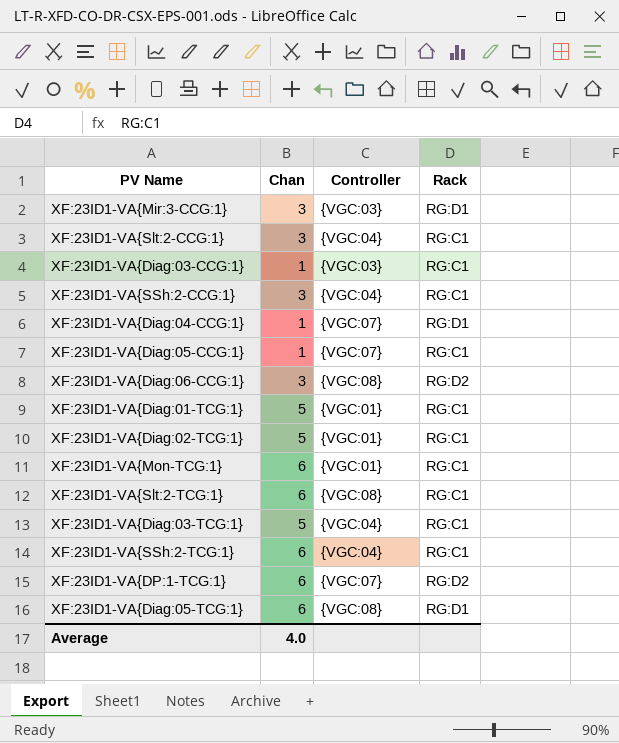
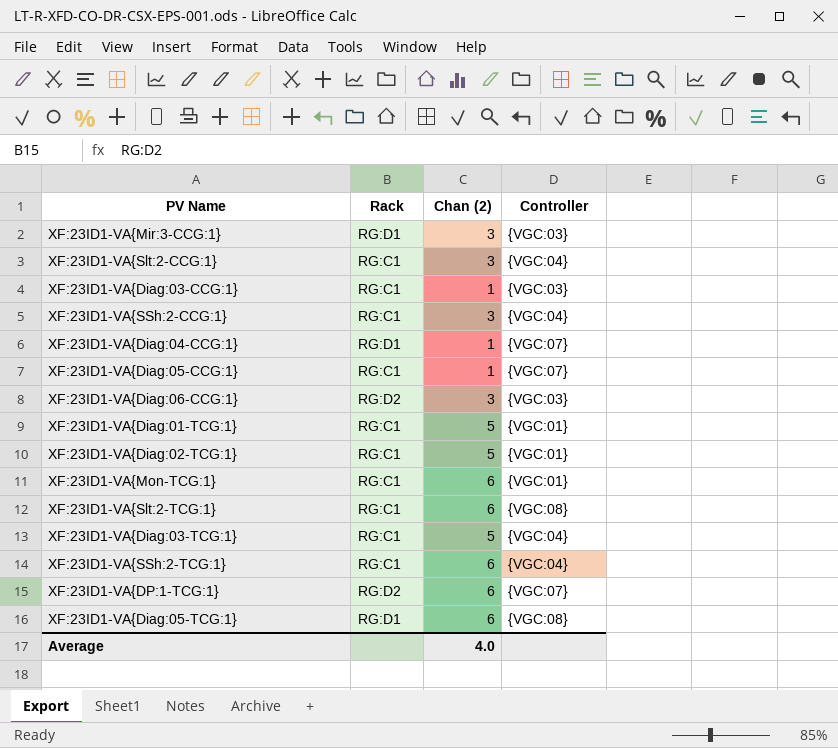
column Rack | position: 4 -> 2
column name: Chan -> Chan (2)
XF:23ID1-VA{Diag:06-CCG:1} | Controller: {VGC:08} -> {VGC:03}

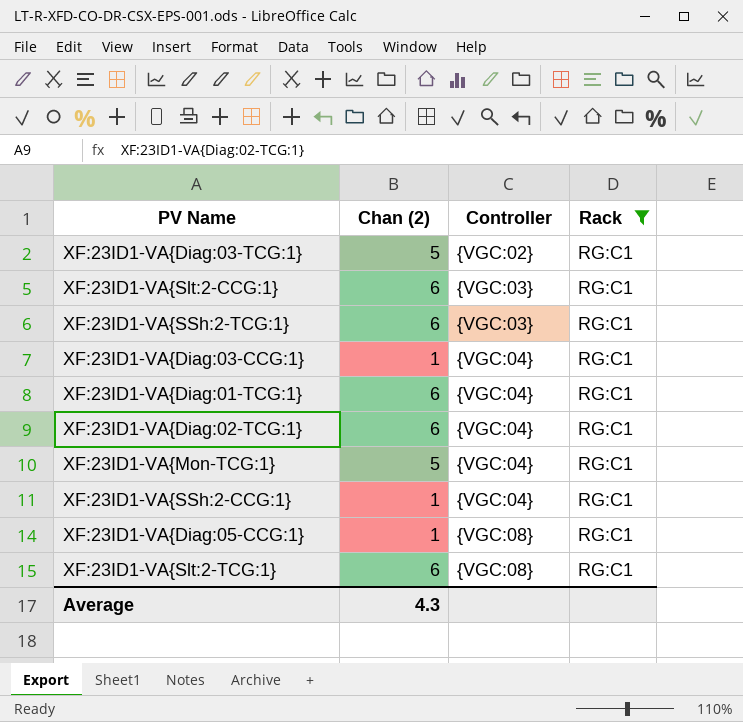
filter: none -> Rack = RG:C1
row order: none -> Controller ascending
column Rack | position: 2 -> 4
XF:23ID1-VA{Diag:03-TCG:1} | Controller: {VGC:04} -> {VGC:02}
XF:23ID1-VA{Slt:2-CCG:1} | Chan (2): 3 -> 6
XF:23ID1-VA{Slt:2-CCG:1} | Controller: {VGC:04} -> {VGC:03}
XF:23ID1-VA{SSh:2-TCG:1} | Controller: {VGC:04} -> {VGC:03}
XF:23ID1-VA{Diag:03-CCG:1} | Controller: {VGC:03} -> {VGC:04}
XF:23ID1-VA{Diag:01-TCG:1} | Chan (2): 5 -> 6
XF:23ID1-VA{Diag:01-TCG:1} | Controller: {VGC:01} -> {VGC:04}
XF:23ID1-VA{Diag:02-TCG:1} | Chan (2): 5 -> 6
XF:23ID1-VA{Diag:02-TCG:1} | Controller: {VGC:01} -> {VGC:04}
XF:23ID1-VA{Mon-TCG:1} | Chan (2): 6 -> 5
XF:23ID1-VA{Mon-TCG:1} | Controller: {VGC:01} -> {VGC:04}
XF:23ID1-VA{SSh:2-CCG:1} | Chan (2): 3 -> 1
XF:23ID1-VA{Diag:05-CCG:1} | Controller: {VGC:07} -> {VGC:08}
Average | Chan (2): 4.0 -> 4.3

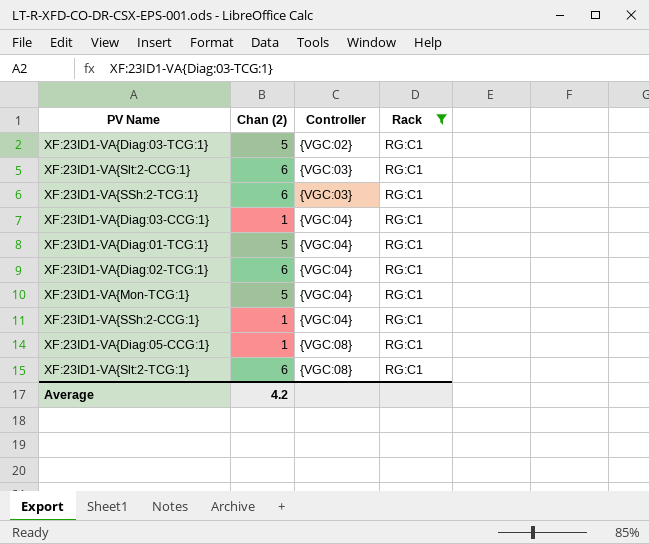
XF:23ID1-VA{Diag:01-TCG:1} | Chan (2): 6 -> 5
Average | Chan (2): 4.3 -> 4.2

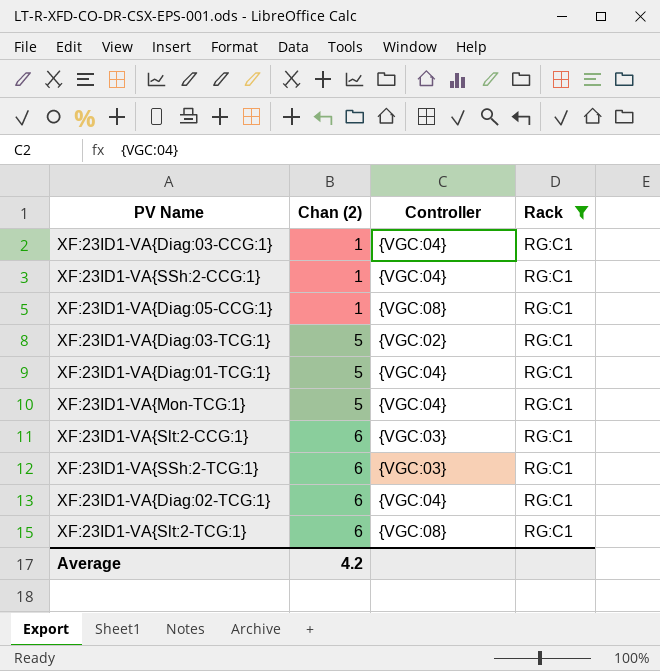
row order: Controller ascending -> Chan (2) ascending

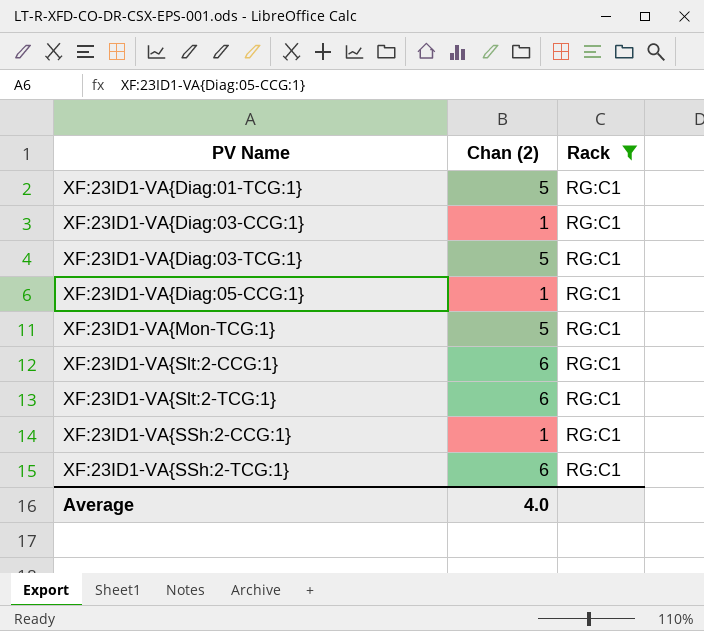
row order: Chan (2) ascending -> PV Name ascending
column Controller | position: 3 -> none
row XF:23ID1-VA{Diag:02-TCG:1}: 6 | {VGC:04} | RG:C1 -> none
Average | Chan (2): 4.2 -> 4.0

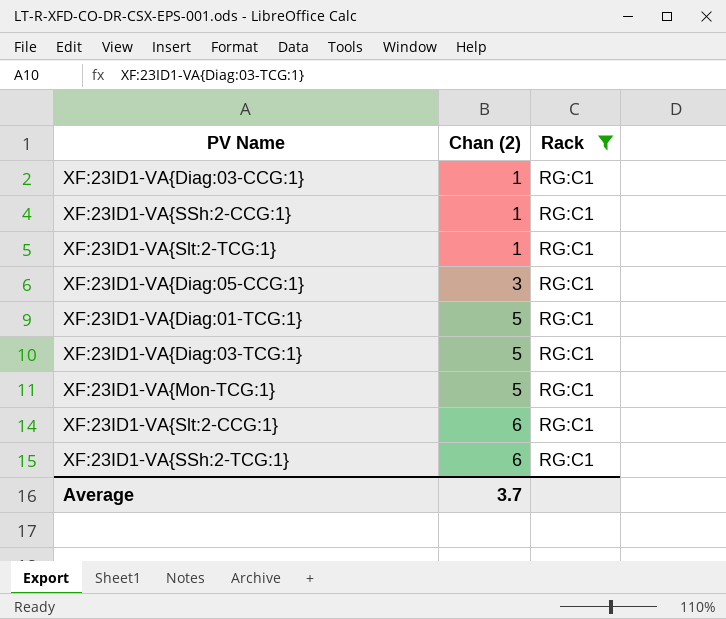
row order: PV Name ascending -> Chan (2) ascending
XF:23ID1-VA{Slt:2-TCG:1} | Chan (2): 6 -> 1
XF:23ID1-VA{Diag:05-CCG:1} | Chan (2): 1 -> 3
Average | Chan (2): 4.0 -> 3.7

